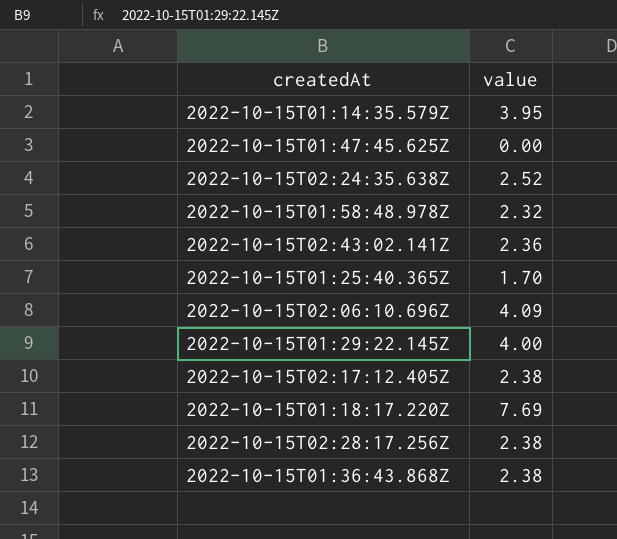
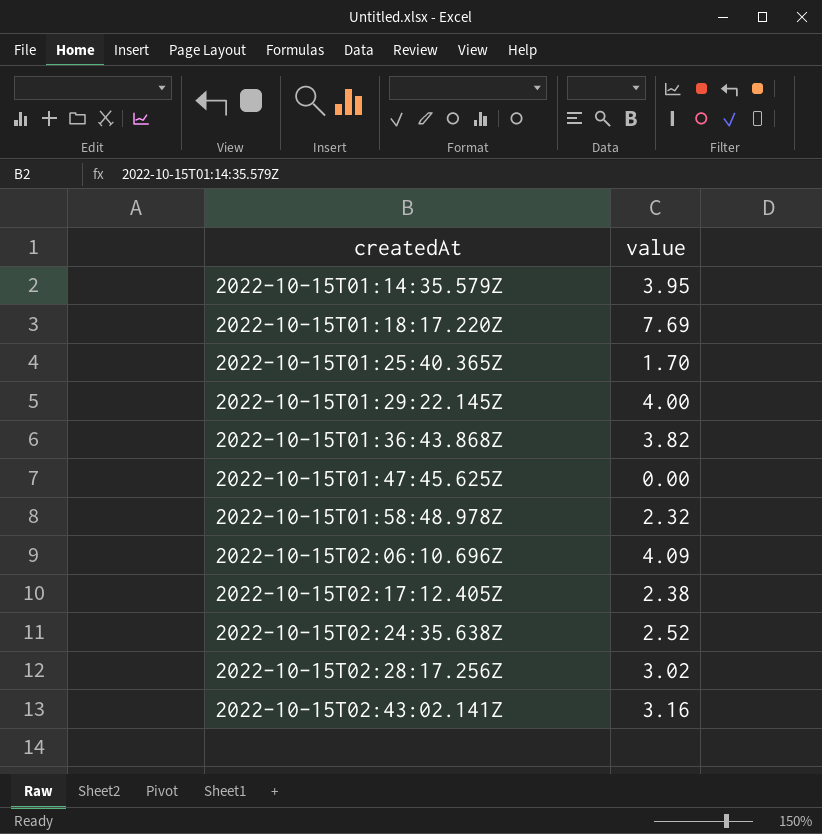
row order: none -> createdAt ascending
2022-10-15T01:36:43.868Z | value: 2.38 -> 3.82
2022-10-15T02:28:17.256Z | value: 2.38 -> 3.02
2022-10-15T02:43:02.141Z | value: 2.36 -> 3.16

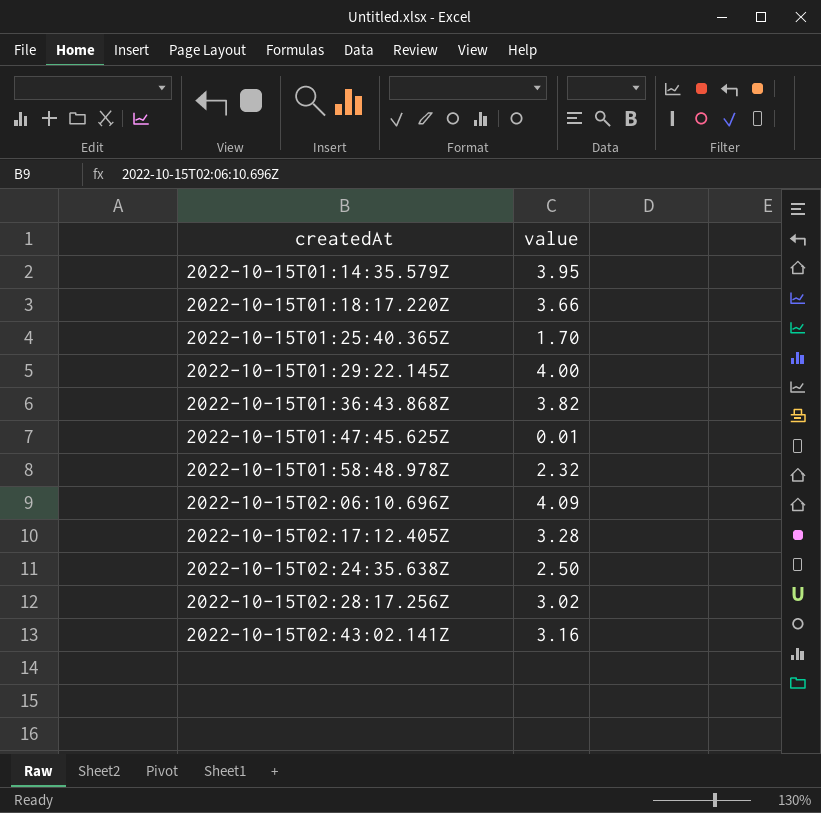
2022-10-15T01:18:17.220Z | value: 7.69 -> 3.66
2022-10-15T01:47:45.625Z | value: 0.00 -> 0.01
2022-10-15T02:17:12.405Z | value: 2.38 -> 3.28
2022-10-15T02:24:35.638Z | value: 2.52 -> 2.50

